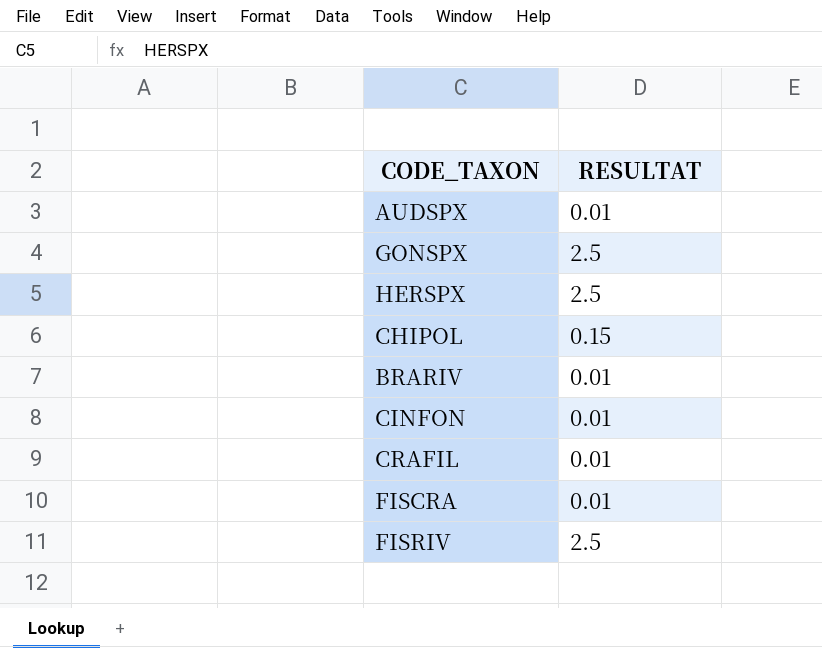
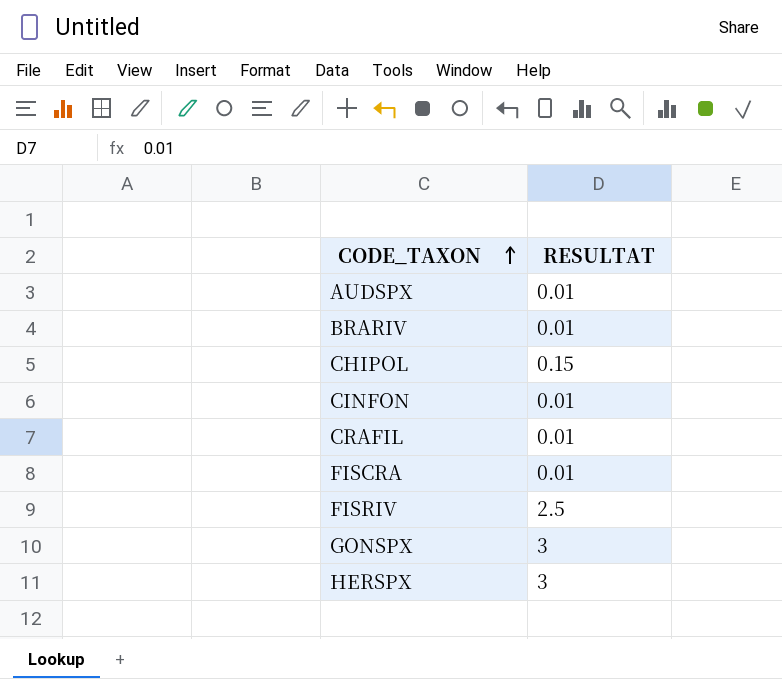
row order: none -> CODE_TAXON ascending
GONSPX | RESULTAT: 2.5 -> 3
HERSPX | RESULTAT: 2.5 -> 3

